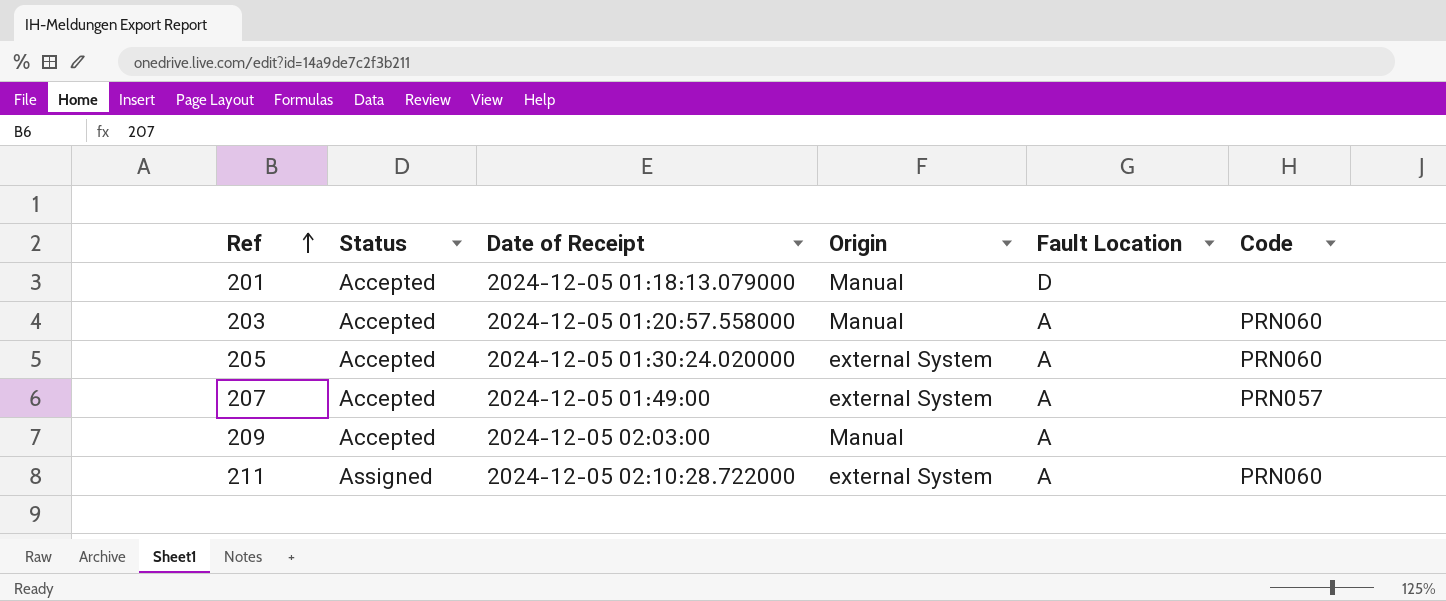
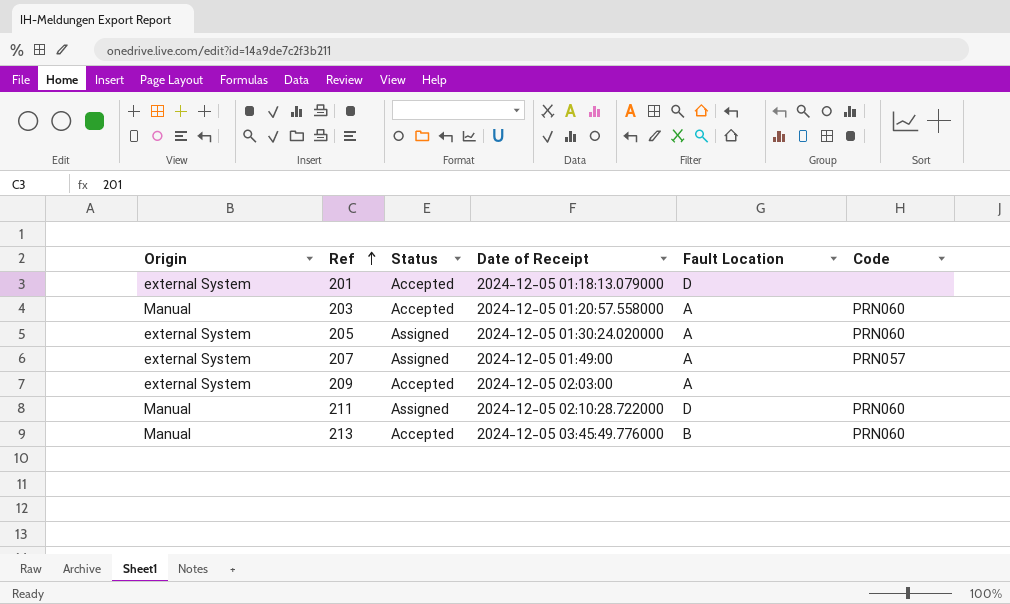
column Origin | position: 4 -> 1
201 | Origin: Manual -> external System
205 | Status: Accepted -> Assigned
207 | Status: Accepted -> Assigned
209 | Origin: Manual -> external System
211 | Origin: external System -> Manual
211 | Fault Location: A -> D
row 213: none -> Manual | Accepted | 2024-12-05 03:45:49.776000 | B | PRN060

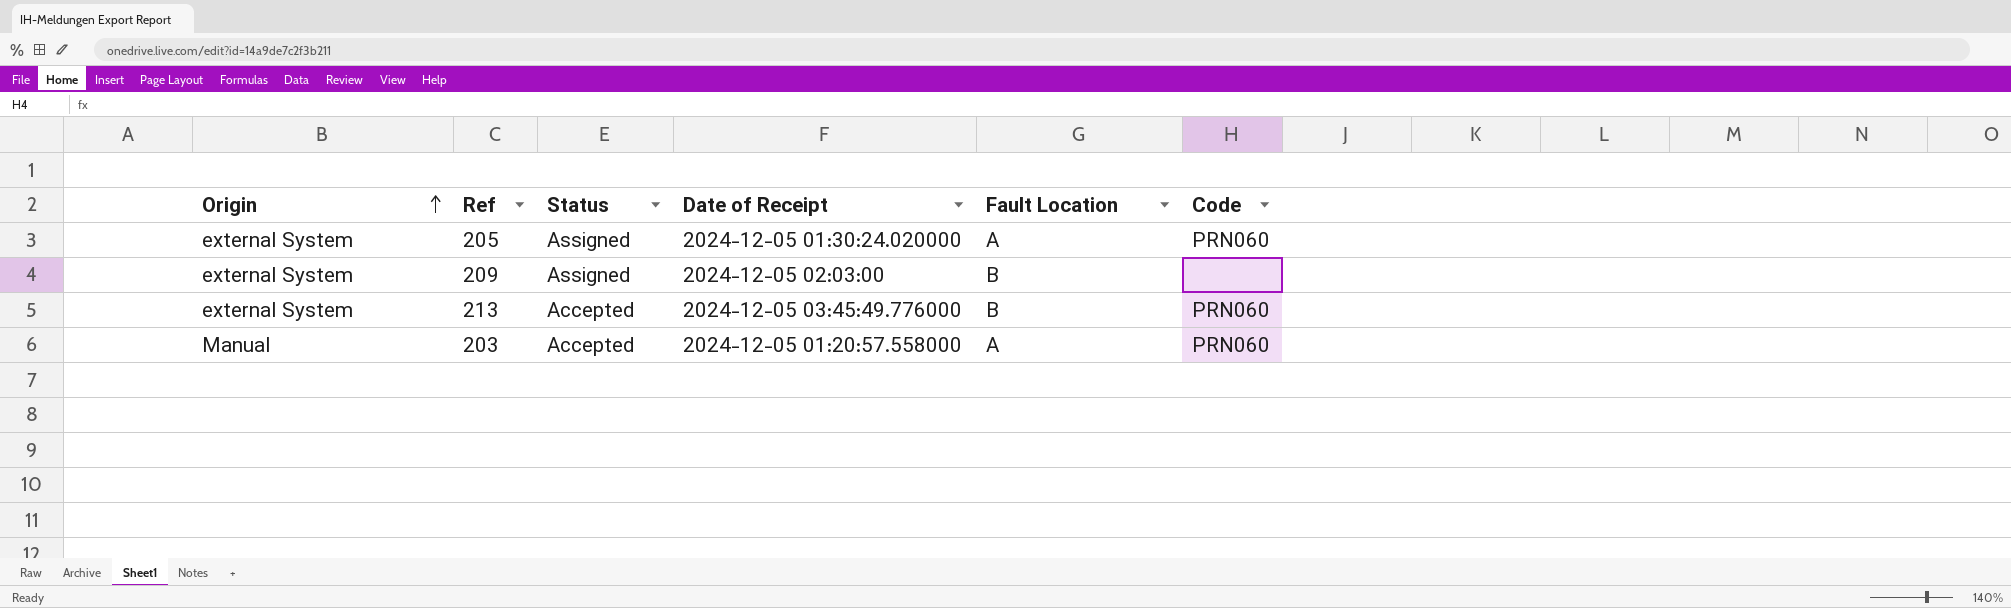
row order: Ref ascending -> Origin ascending
row 201: external System | Accepted | 2024-12-05 01:18:13.079000 | D | none -> none
row 207: external System | Assigned | 2024-12-05 01:49:00 | A | PRN057 -> none
row 211: Manual | Assigned | 2024-12-05 02:10:28.722000 | D | PRN060 -> none
209 | Status: Accepted -> Assigned
209 | Fault Location: A -> B
213 | Origin: Manual -> external System

